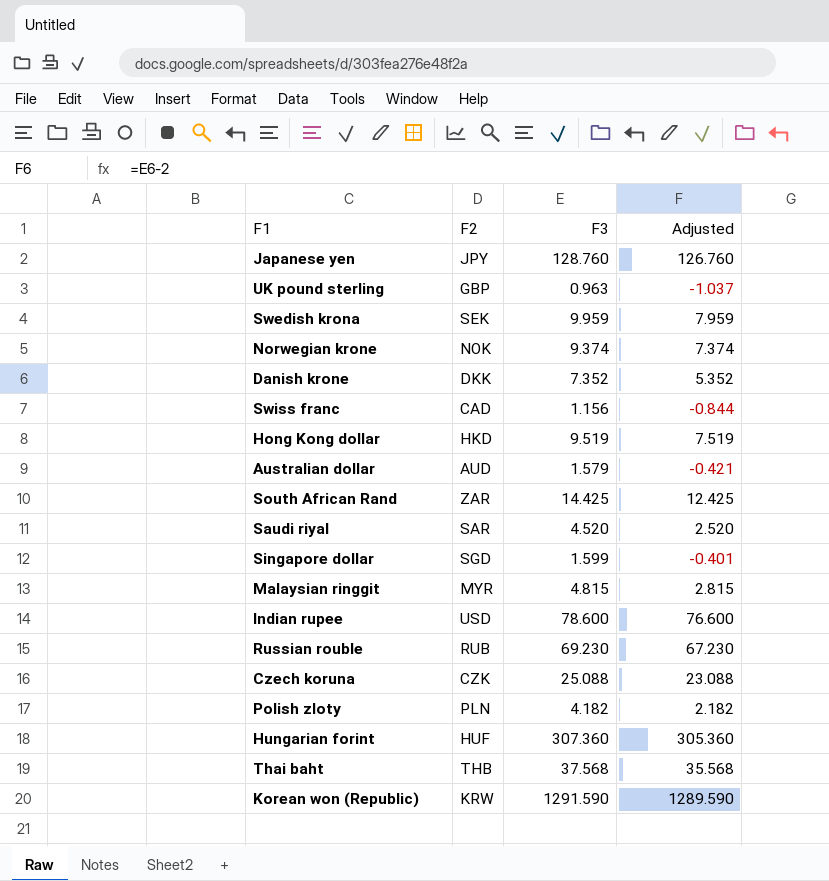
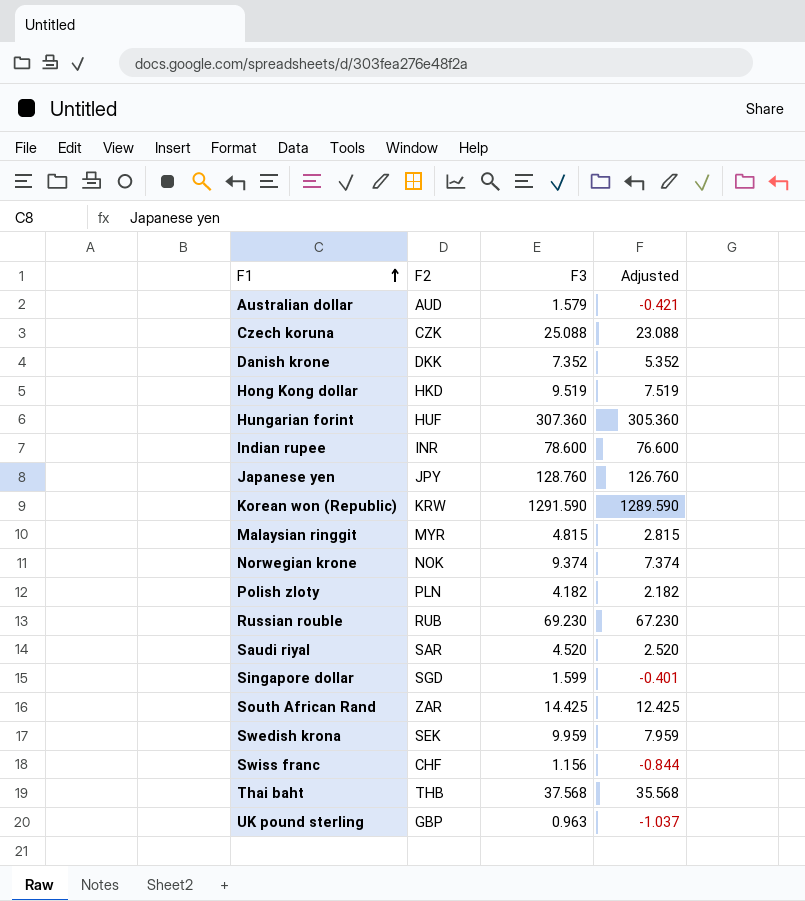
row order: none -> F1 ascending
Indian rupee | F2: USD -> INR
Swiss franc | F2: CAD -> CHF

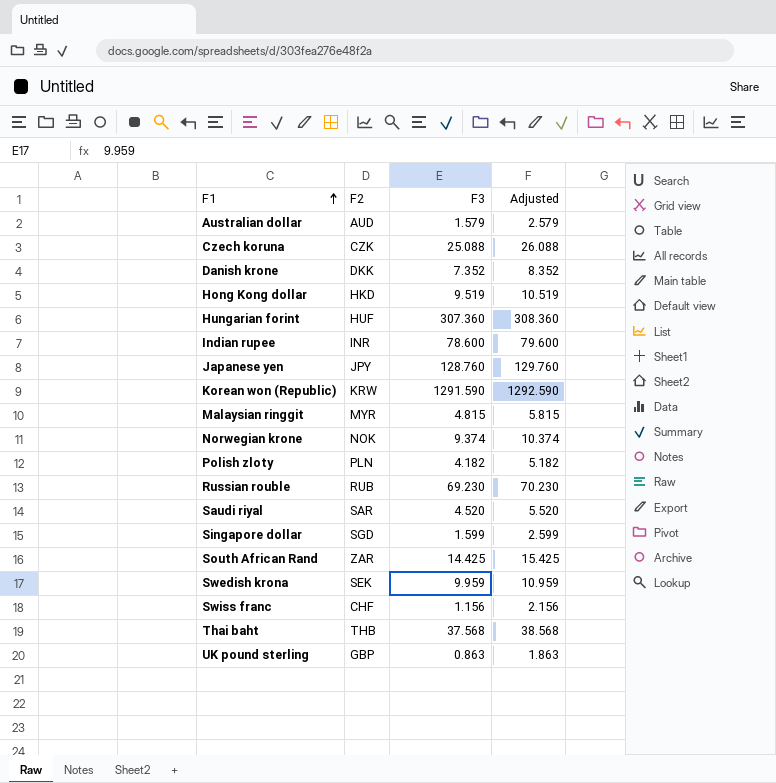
column Adjusted | formula: [F3] - 2 -> [F3] + 1
UK pound sterling | F3: 0.963 -> 0.863

